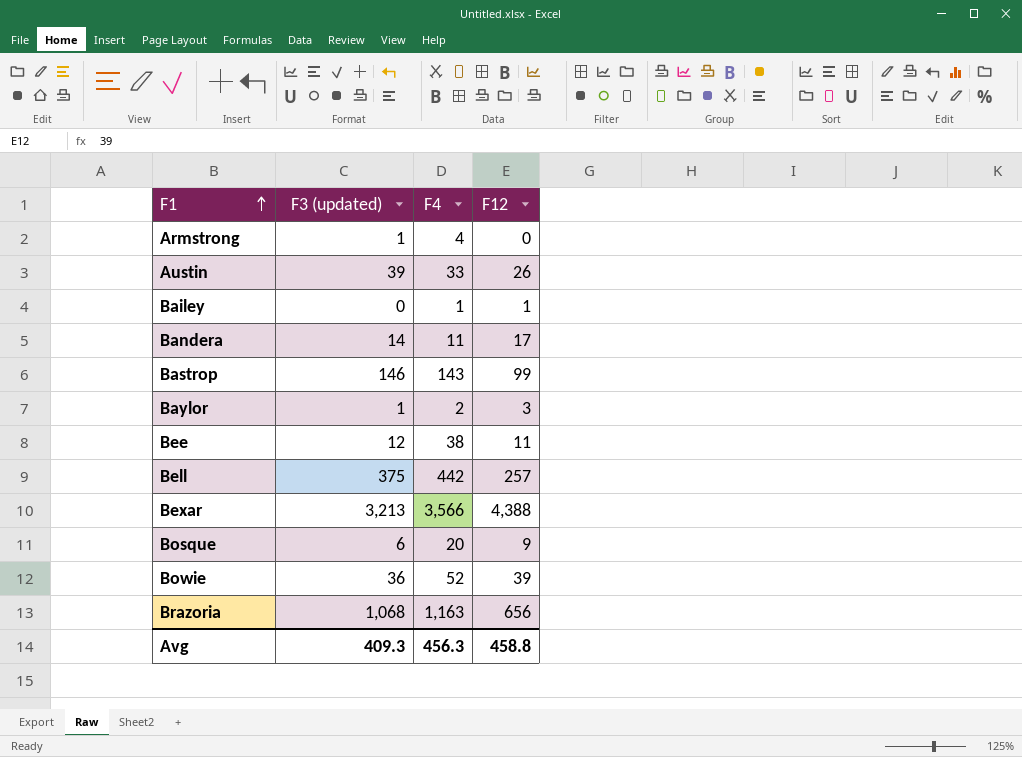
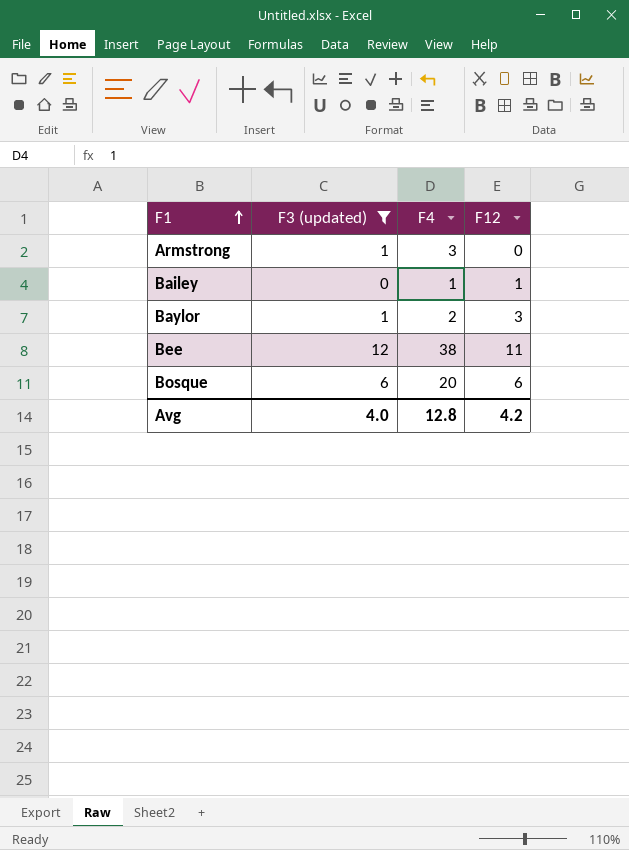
filter: none -> F3 (updated) <= 12
Armstrong | F4: 4 -> 3
Bosque | F12: 9 -> 6
Avg | F3 (updated): 409.3 -> 4.0
Avg | F4: 456.3 -> 12.8
Avg | F12: 458.8 -> 4.2

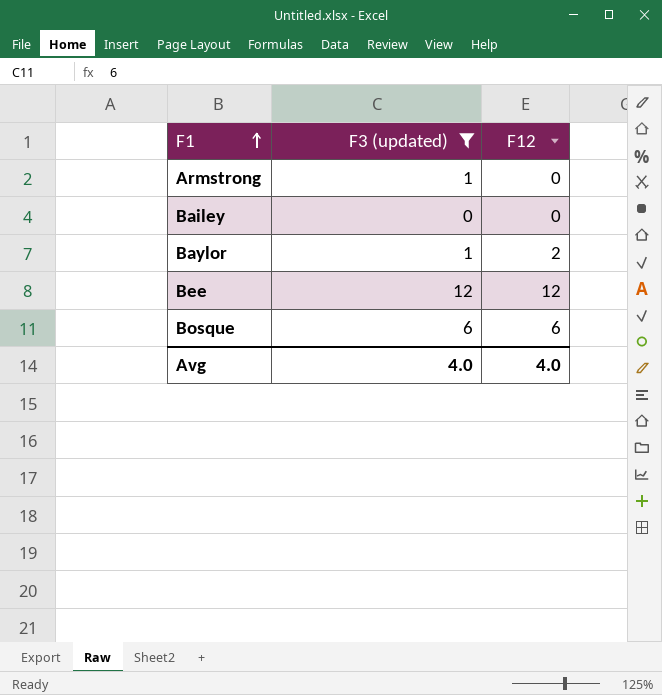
column F4 | position: 3 -> none
Bailey | F12: 1 -> 0
Baylor | F12: 3 -> 2
Bee | F12: 11 -> 12
Avg | F12: 4.2 -> 4.0

